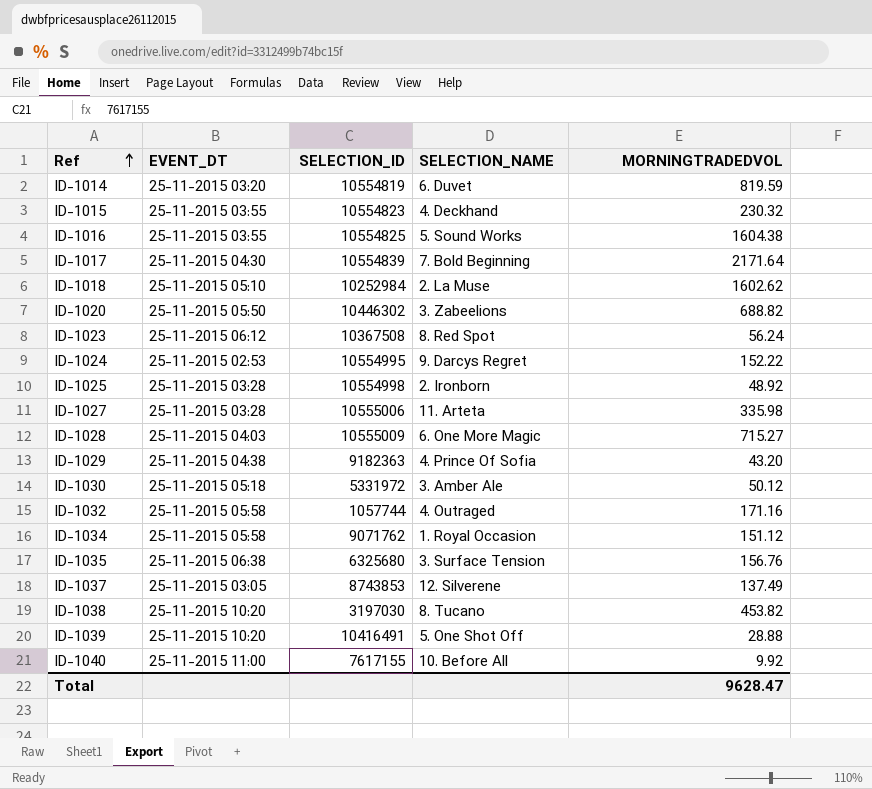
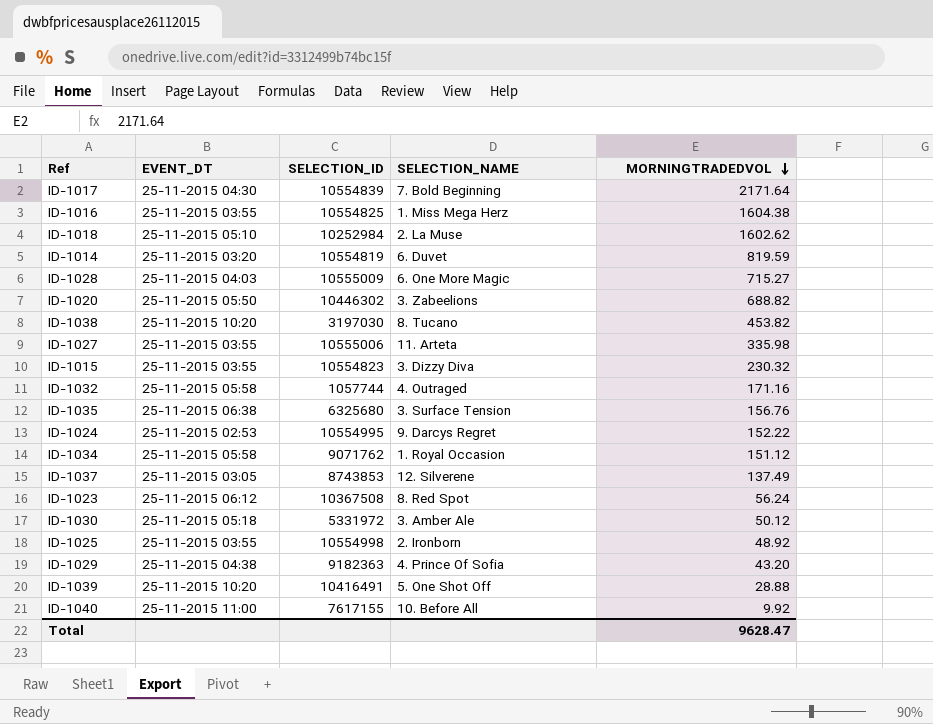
row order: Ref ascending -> MORNINGTRADEDVOL descending
ID-1016 | SELECTION_NAME: 5. Sound Works -> 1. Miss Mega Herz
ID-1027 | EVENT_DT: 25-11-2015 03:28 -> 25-11-2015 03:55
ID-1015 | SELECTION_NAME: 4. Deckhand -> 3. Dizzy Diva
ID-1025 | EVENT_DT: 25-11-2015 03:28 -> 25-11-2015 03:55

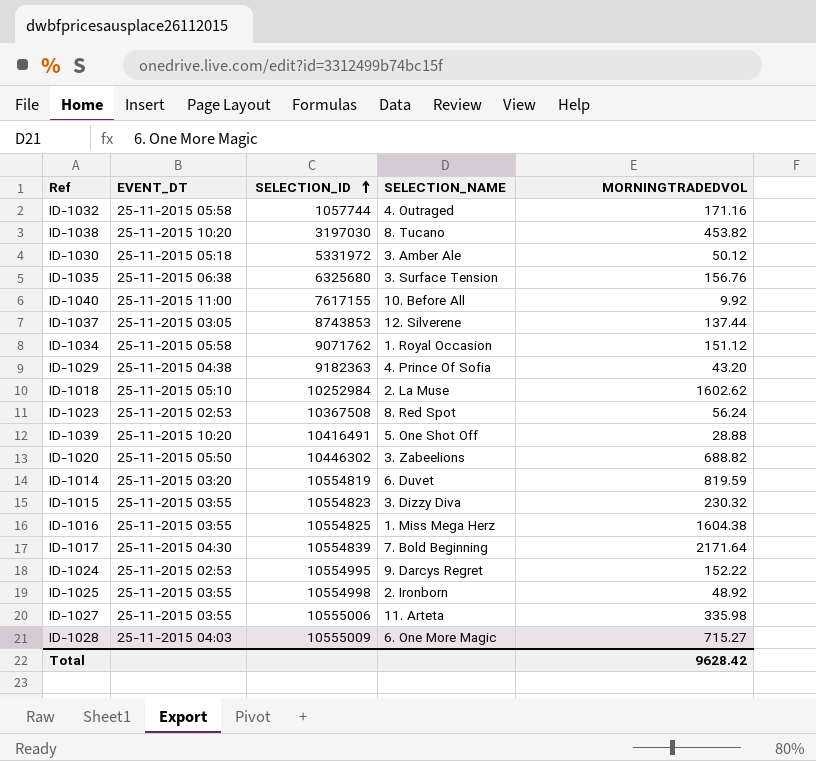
row order: MORNINGTRADEDVOL descending -> SELECTION_ID ascending
ID-1037 | MORNINGTRADEDVOL: 137.49 -> 137.44
ID-1023 | EVENT_DT: 25-11-2015 06:12 -> 25-11-2015 02:53
Total | MORNINGTRADEDVOL: 9628.47 -> 9628.42

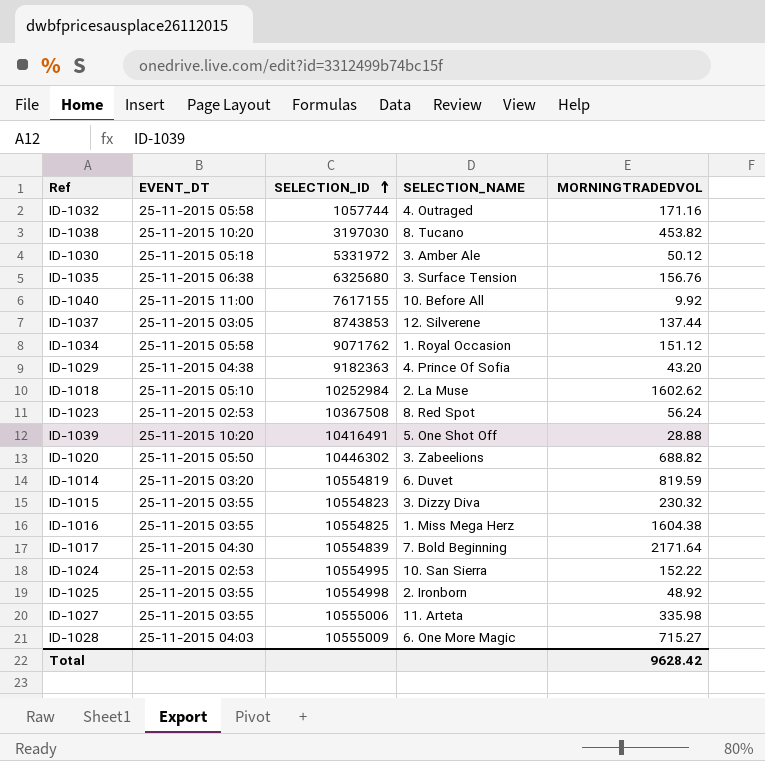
ID-1024 | SELECTION_NAME: 9. Darcys Regret -> 10. San Sierra

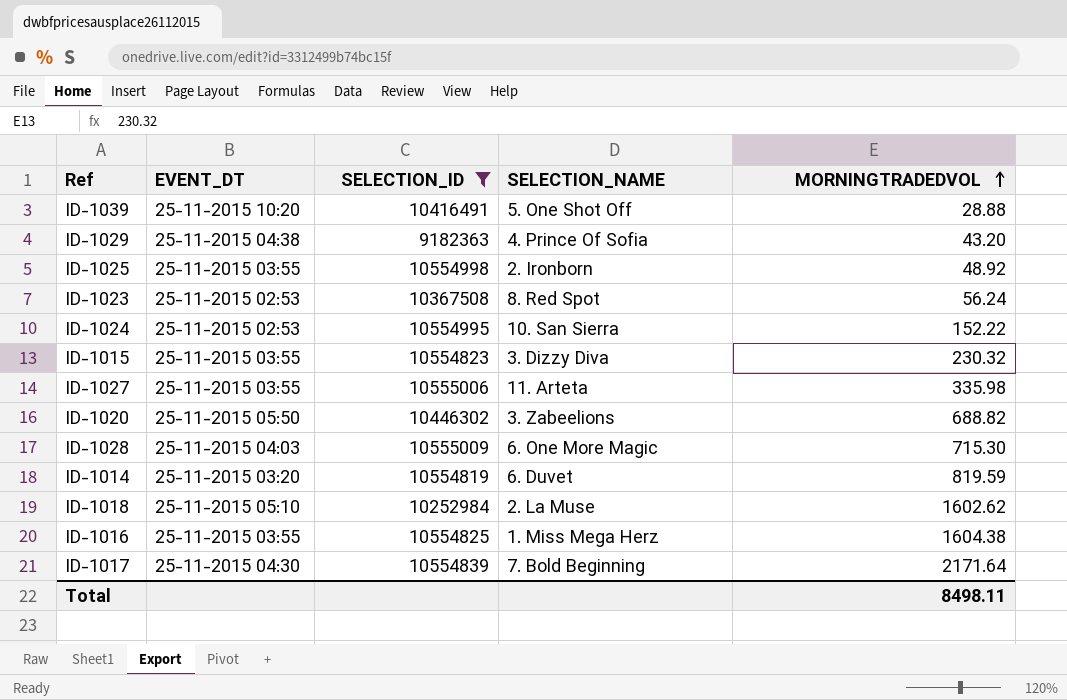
filter: none -> SELECTION_ID >= 9182363
row order: SELECTION_ID ascending -> MORNINGTRADEDVOL ascending
ID-1028 | MORNINGTRADEDVOL: 715.27 -> 715.30
Total | MORNINGTRADEDVOL: 9628.42 -> 8498.11

